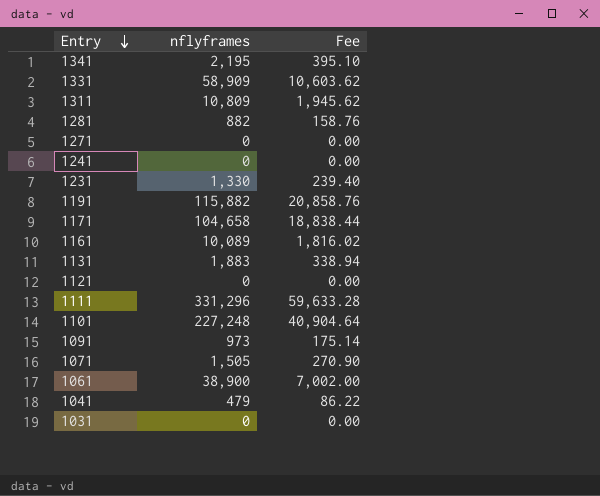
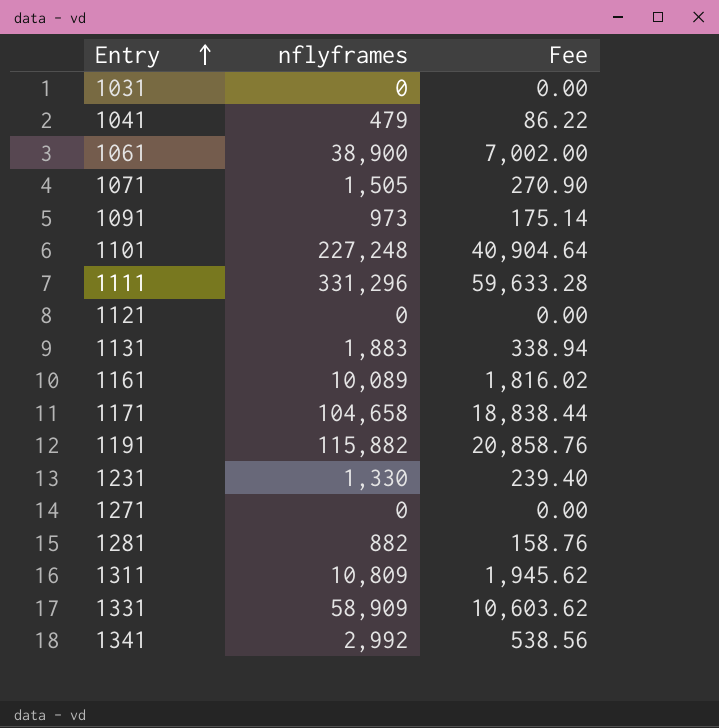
row order: Entry descending -> Entry ascending
row 1241: 0 | 0.00 -> none
1341 | nflyframes: 2,195 -> 2,992
1341 | Fee: 395.10 -> 538.56

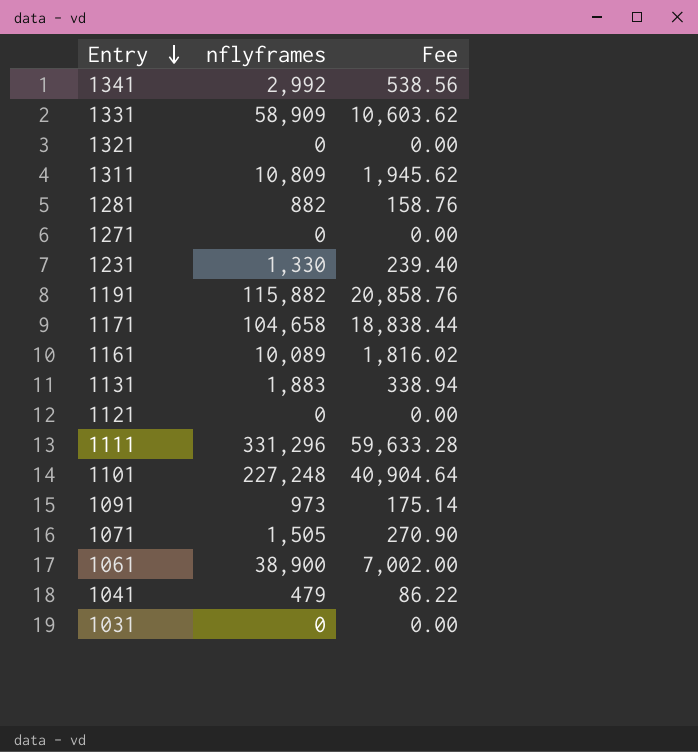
row order: Entry ascending -> Entry descending
row 1321: none -> 0 | 0.00

